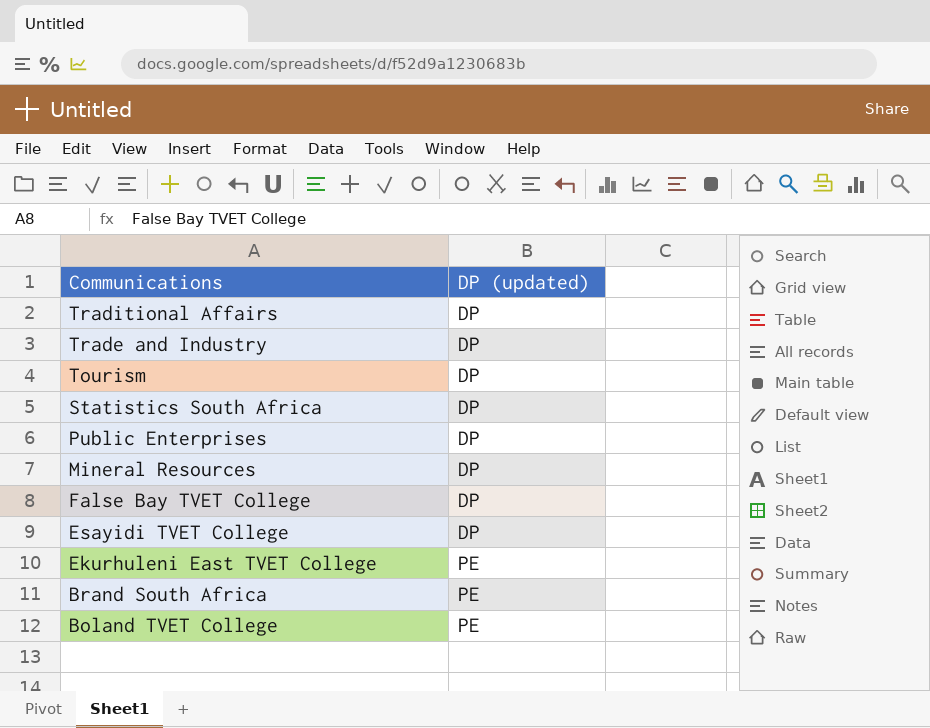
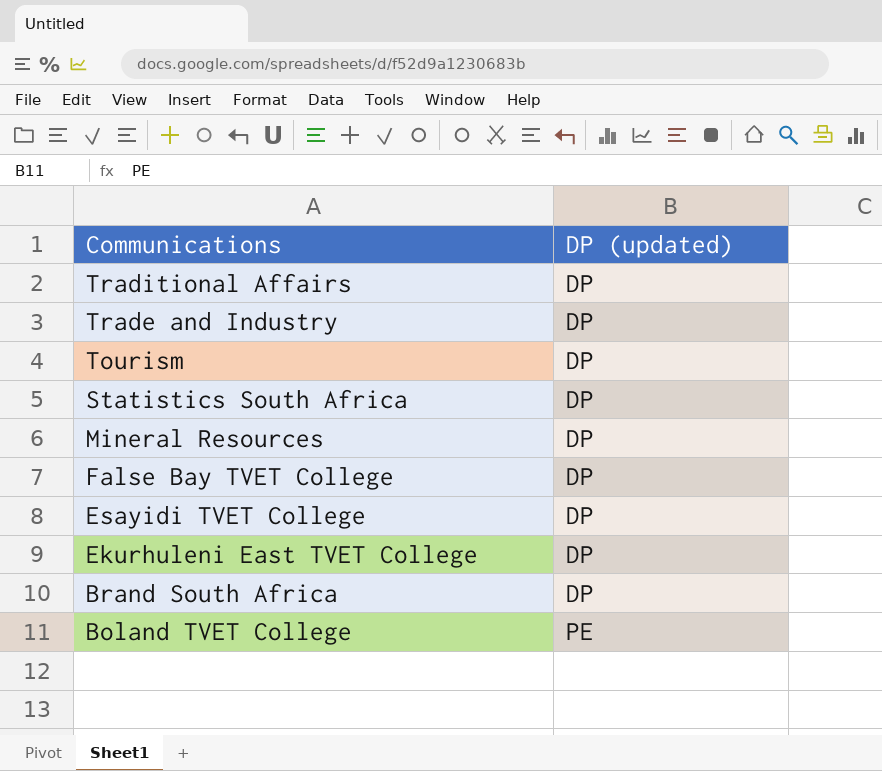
row Public Enterprises: DP -> none
Ekurhuleni East TVET College | DP (updated): PE -> DP
Brand South Africa | DP (updated): PE -> DP

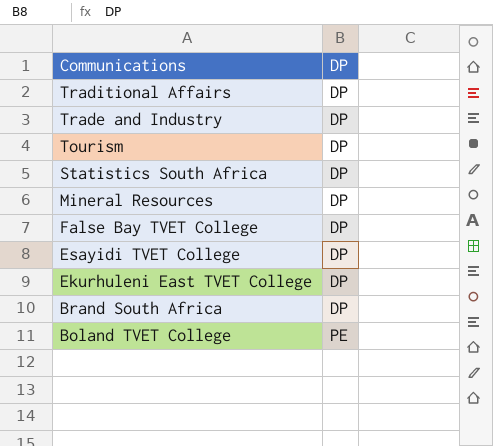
column name: DP (updated) -> DP

